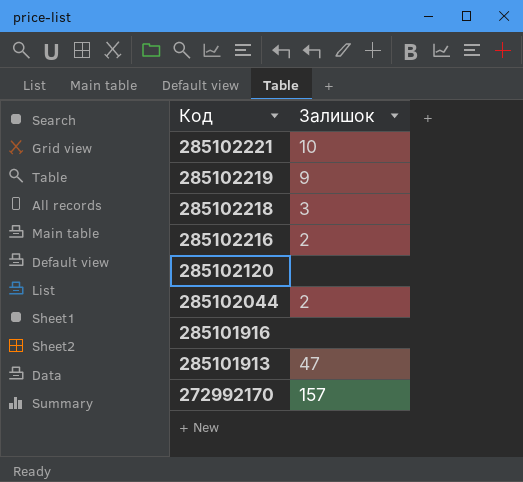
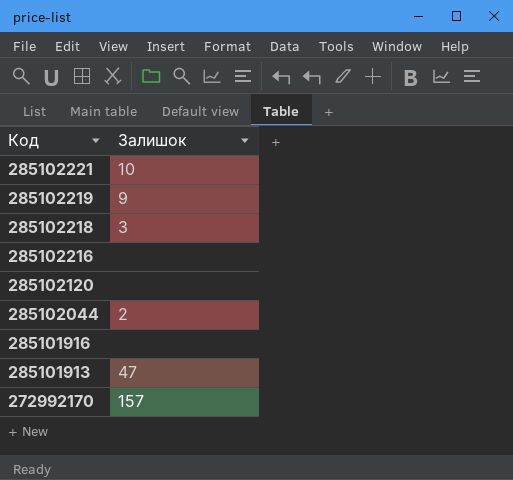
285102216 | Залишок: 2 -> none

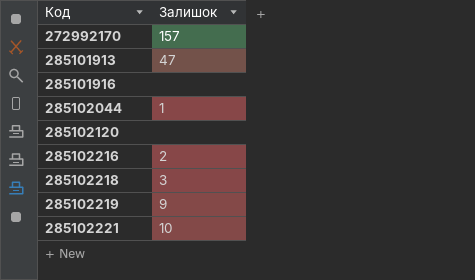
row order: Код descending -> Код ascending
285102044 | Залишок: 2 -> 1
285102216 | Залишок: none -> 2

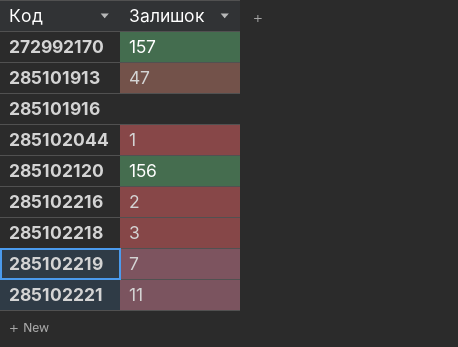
285102120 | Залишок: none -> 156
285102219 | Залишок: 9 -> 7
285102221 | Залишок: 10 -> 11

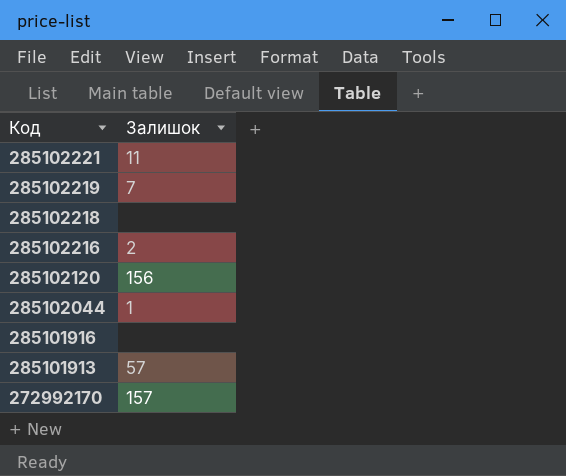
row order: Код ascending -> Код descending
285102218 | Залишок: 3 -> none
285101913 | Залишок: 47 -> 57

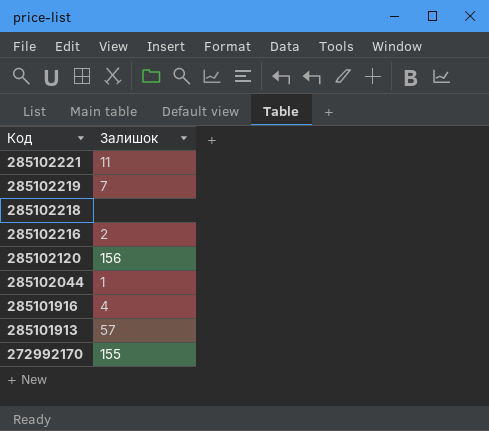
285101916 | Залишок: none -> 4
272992170 | Залишок: 157 -> 155

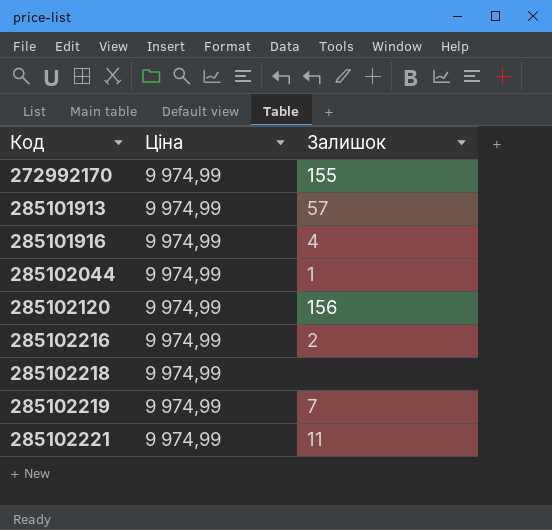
row order: Код descending -> Код ascending
column Ціна | position: none -> 2

